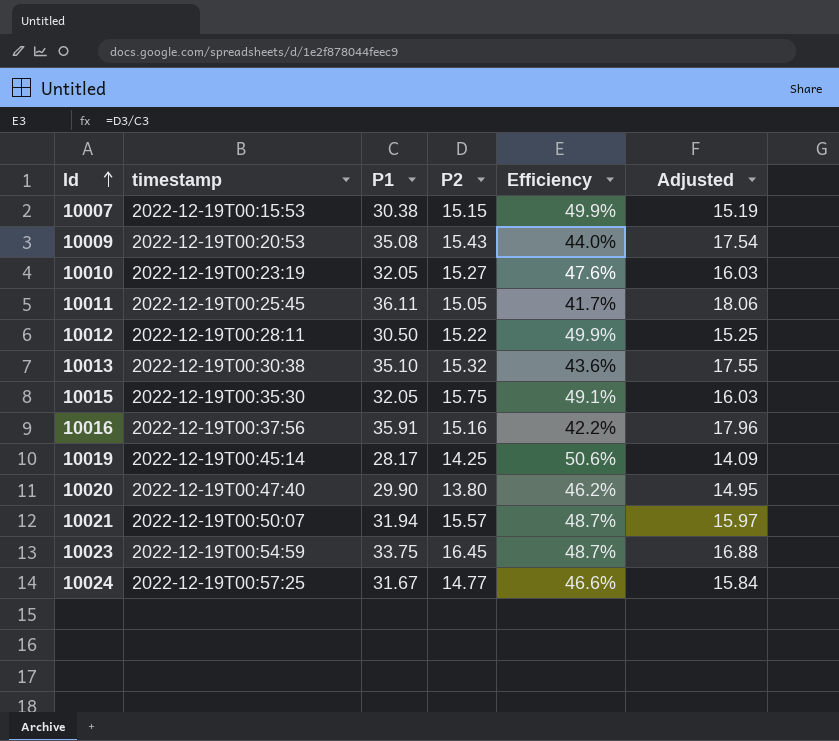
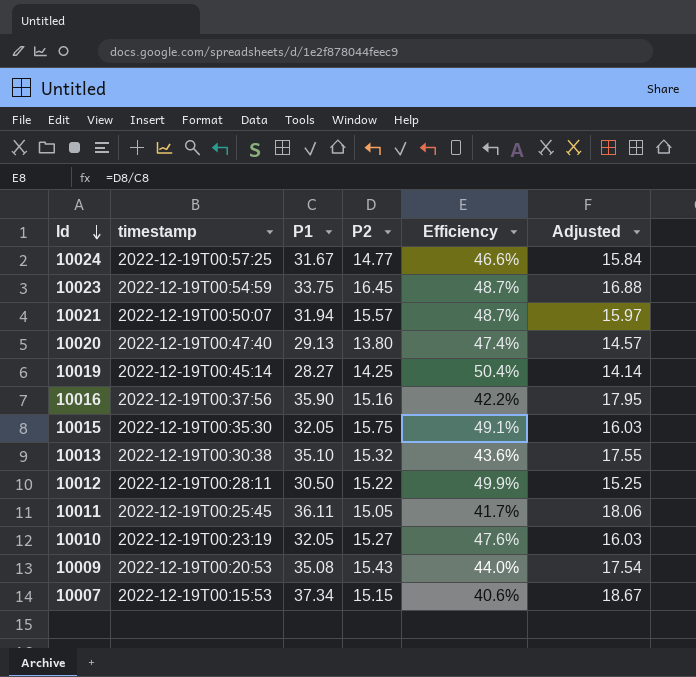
row order: Id ascending -> Id descending
10020 | P1: 29.90 -> 29.13
10020 | Efficiency: 46.2% -> 47.4%
10020 | Adjusted: 14.95 -> 14.57
10019 | P1: 28.17 -> 28.27
10019 | Efficiency: 50.6% -> 50.4%
10019 | Adjusted: 14.09 -> 14.14
10016 | P1: 35.91 -> 35.90
10016 | Adjusted: 17.96 -> 17.95
10007 | P1: 30.38 -> 37.34
10007 | Efficiency: 49.9% -> 40.6%
10007 | Adjusted: 15.19 -> 18.67

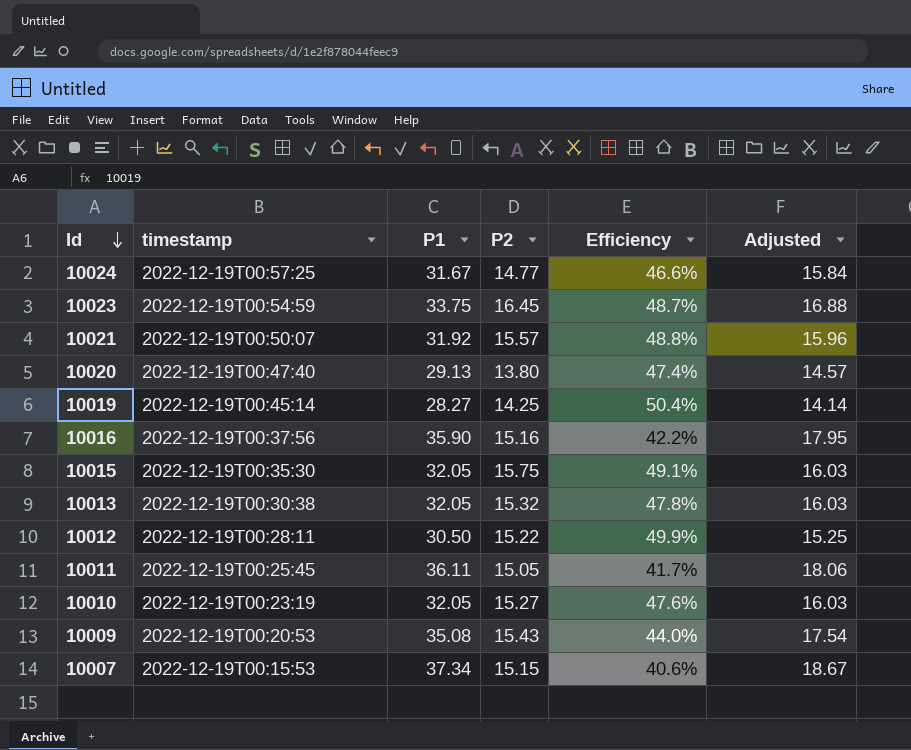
10021 | P1: 31.94 -> 31.92
10021 | Efficiency: 48.7% -> 48.8%
10021 | Adjusted: 15.97 -> 15.96
10013 | P1: 35.10 -> 32.05
10013 | Efficiency: 43.6% -> 47.8%
10013 | Adjusted: 17.55 -> 16.03

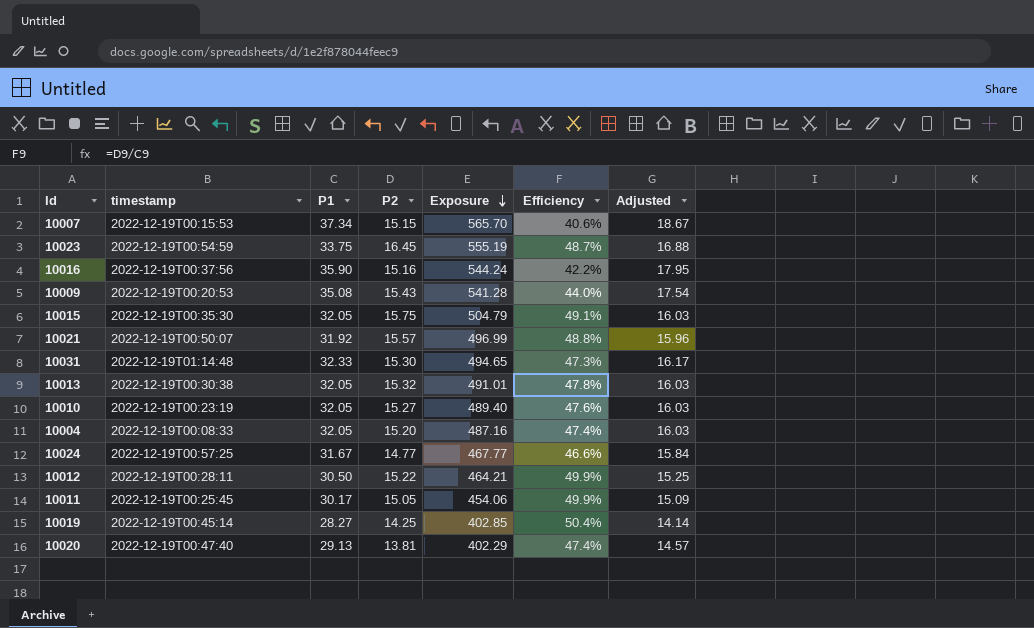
row order: Id descending -> Exposure descending
column Exposure | formula: none -> [P1] * [P2]
row 10031: none -> 2022-12-19T01:14:48 | 32.33 | 15.30 | 494.65 | 47.3% | 16.17
row 10004: none -> 2022-12-19T00:08:33 | 32.05 | 15.20 | 487.16 | 47.4% | 16.03
10011 | P1: 36.11 -> 30.17
10011 | Efficiency: 41.7% -> 49.9%
10011 | Adjusted: 18.06 -> 15.09
10020 | P2: 13.80 -> 13.81

